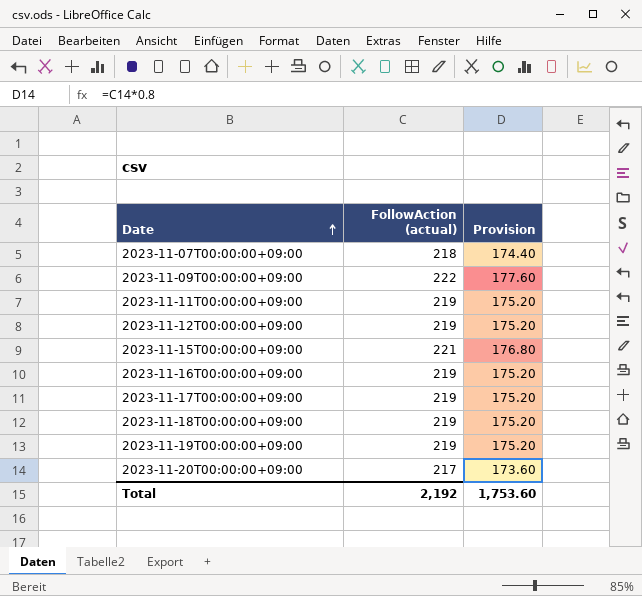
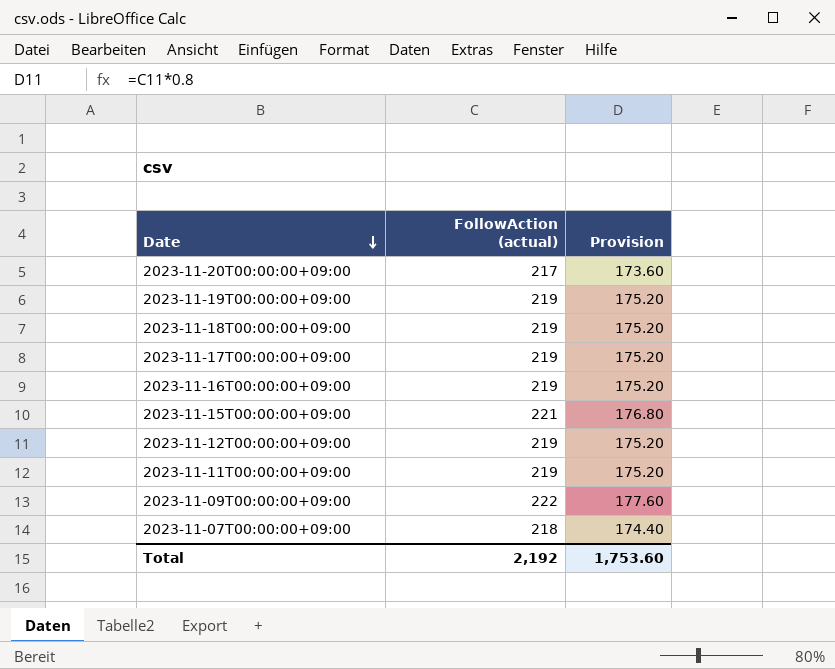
row order: Date ascending -> Date descending

